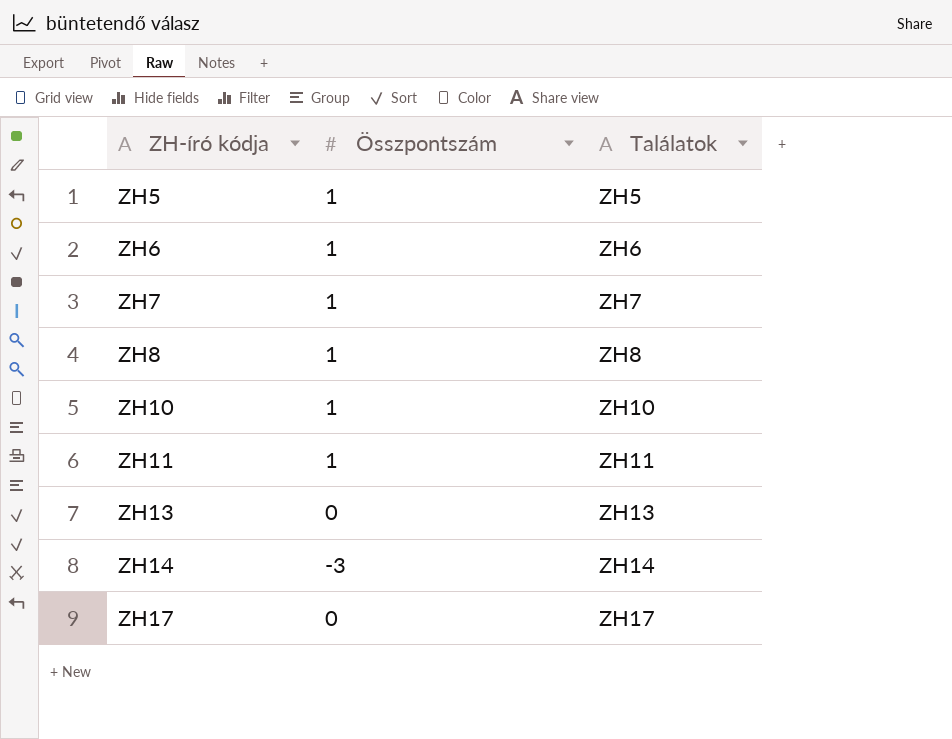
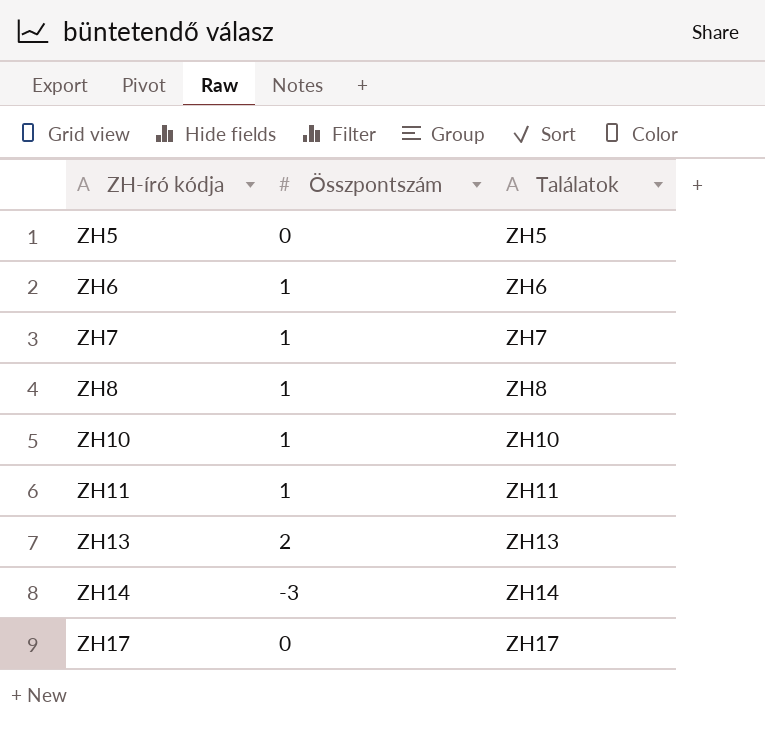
ZH5 | Összpontszám: 1 -> 0
ZH13 | Összpontszám: 0 -> 2

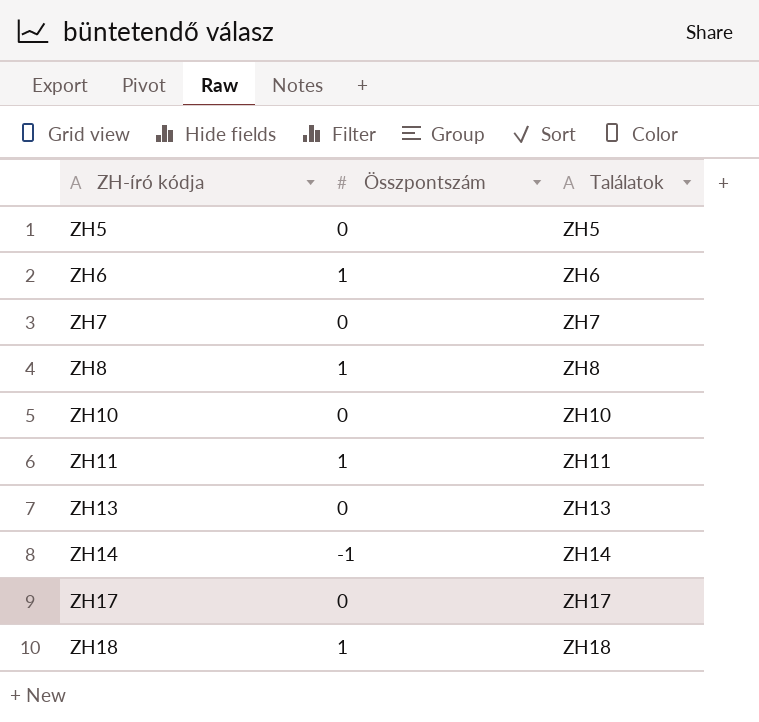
ZH7 | Összpontszám: 1 -> 0
ZH10 | Összpontszám: 1 -> 0
ZH13 | Összpontszám: 2 -> 0
ZH14 | Összpontszám: -3 -> -1
row ZH18: none -> 1 | ZH18

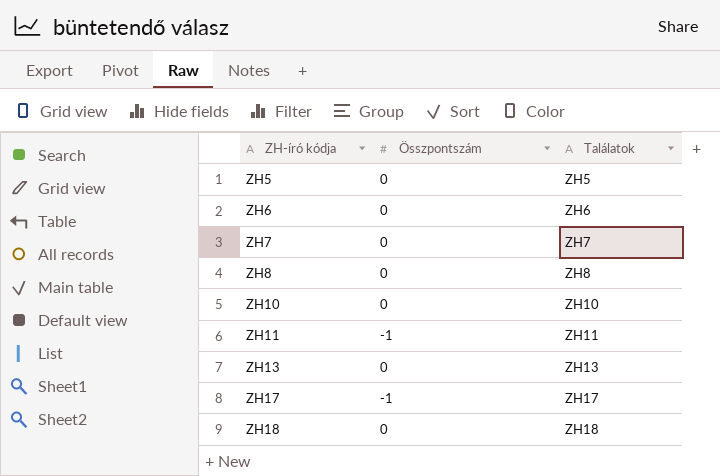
row ZH14: -1 | ZH14 -> none
ZH6 | Összpontszám: 1 -> 0
ZH8 | Összpontszám: 1 -> 0
ZH11 | Összpontszám: 1 -> -1
ZH17 | Összpontszám: 0 -> -1
ZH18 | Összpontszám: 1 -> 0

